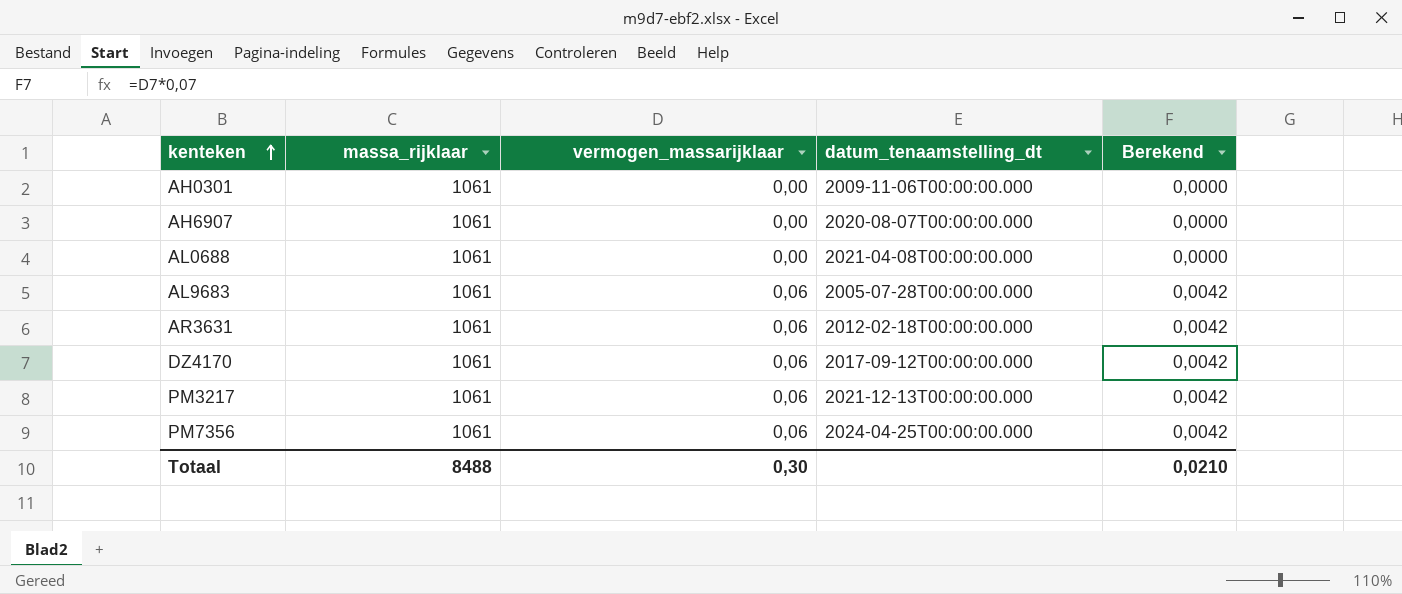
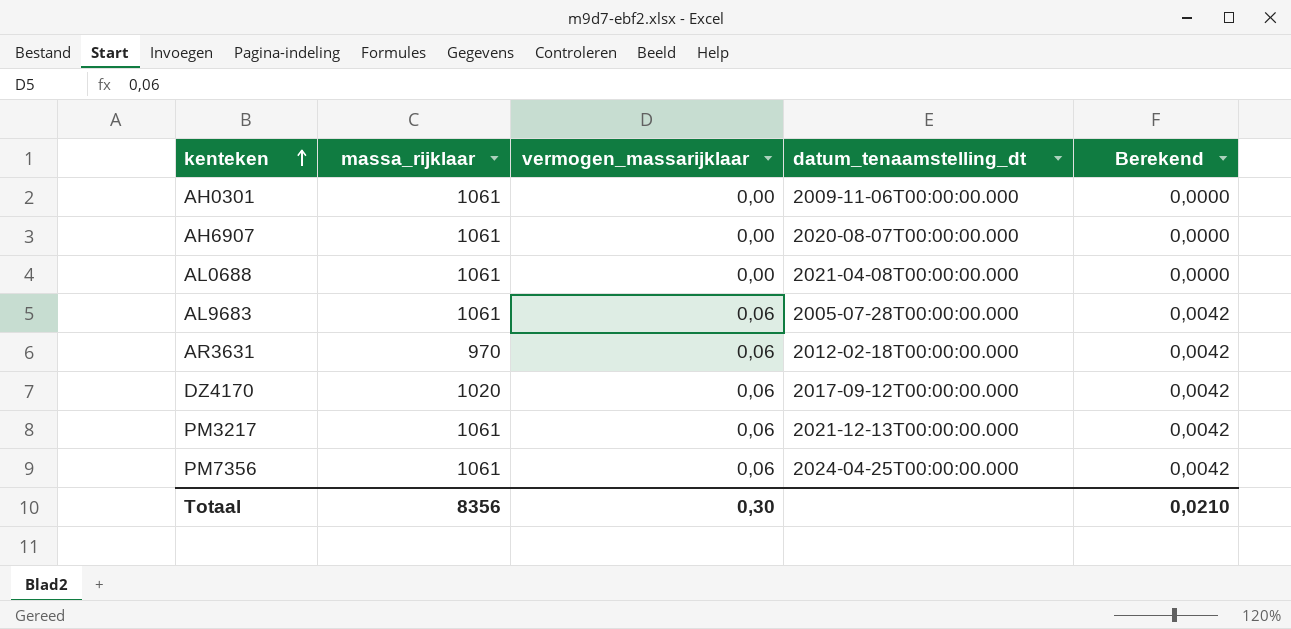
AR3631 | massa_rijklaar: 1061 -> 970
DZ4170 | massa_rijklaar: 1061 -> 1020
Totaal | massa_rijklaar: 8488 -> 8356

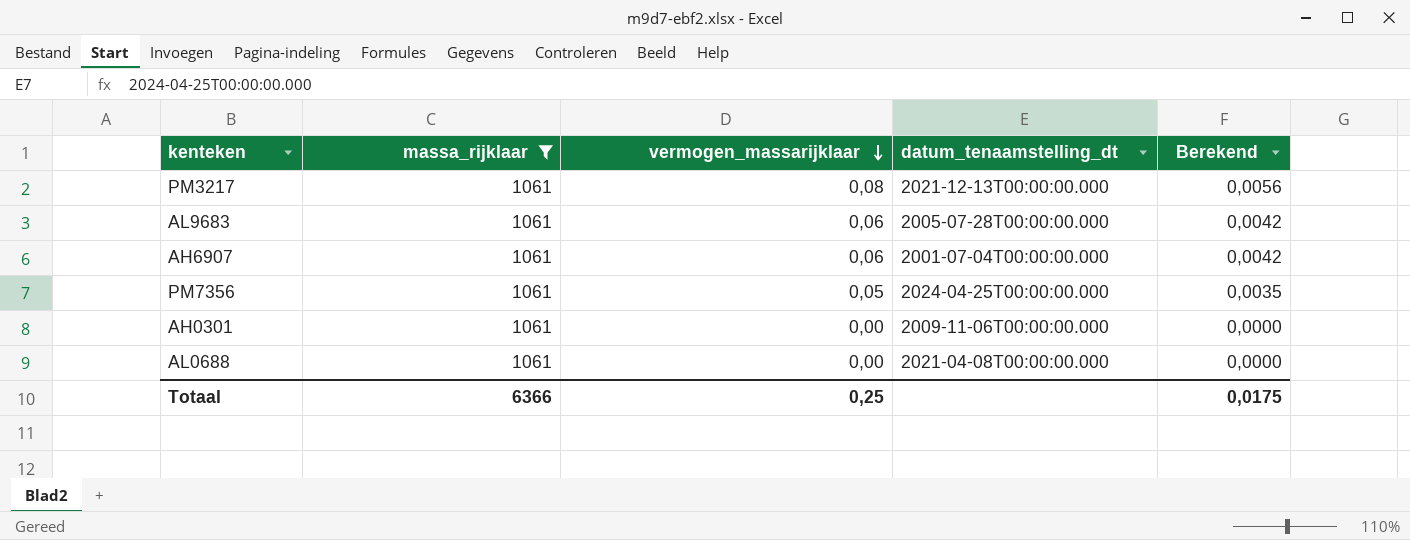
filter: none -> massa_rijklaar = 1061
row order: kenteken ascending -> vermogen_massarijklaar descending
PM3217 | vermogen_massarijklaar: 0,06 -> 0,08
PM3217 | Berekend: 0,0042 -> 0,0056
AH6907 | vermogen_massarijklaar: 0,00 -> 0,06
AH6907 | datum_tenaamstelling_dt: 2020-08-07T00:00:00.000 -> 2001-07-04T00:00:00.000
AH6907 | Berekend: 0,0000 -> 0,0042
PM7356 | vermogen_massarijklaar: 0,06 -> 0,05
PM7356 | Berekend: 0,0042 -> 0,0035
Totaal | massa_rijklaar: 8356 -> 6366
Totaal | vermogen_massarijklaar: 0,30 -> 0,25
Totaal | Berekend: 0,0210 -> 0,0175

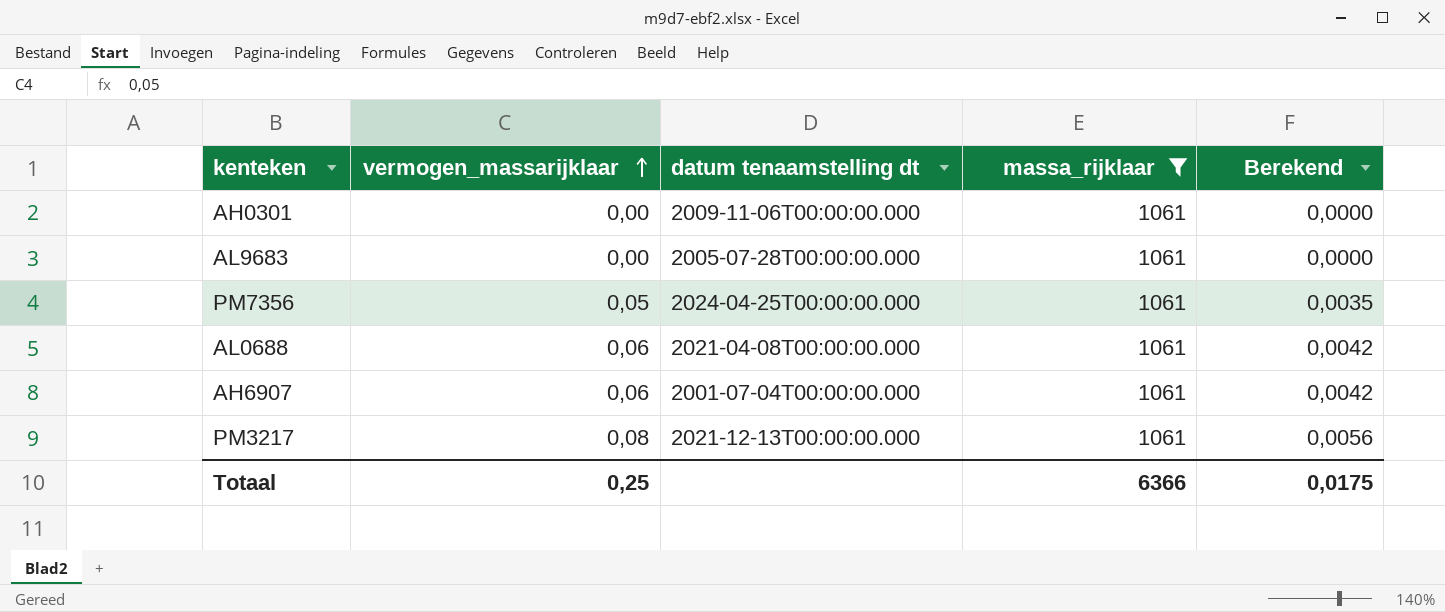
row order: vermogen_massarijklaar descending -> vermogen_massarijklaar ascending
column name: datum_tenaamstelling_dt -> datum tenaamstelling dt
column massa_rijklaar | position: 2 -> 4
AL9683 | vermogen_massarijklaar: 0,06 -> 0,00
AL9683 | Berekend: 0,0042 -> 0,0000
AL0688 | vermogen_massarijklaar: 0,00 -> 0,06
AL0688 | Berekend: 0,0000 -> 0,0042

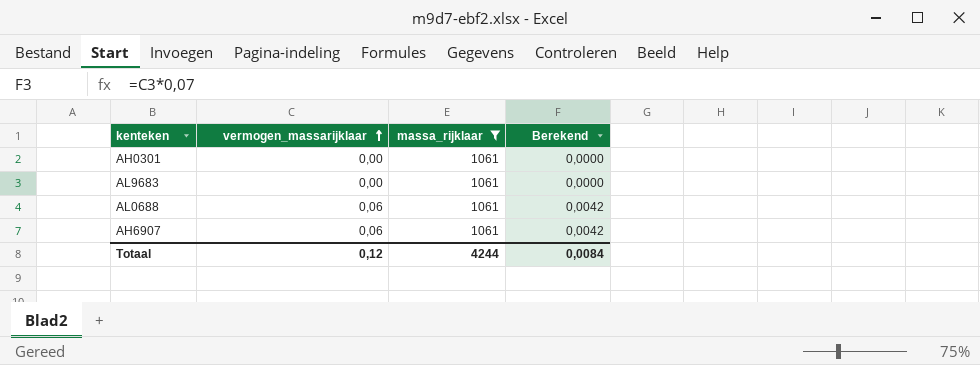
column datum tenaamstelling dt | position: 3 -> none
row PM7356: 0,05 | 2024-04-25T00:00:00.000 | 1061 | 0,0035 -> none
row PM3217: 0,08 | 2021-12-13T00:00:00.000 | 1061 | 0,0056 -> none
Totaal | vermogen_massarijklaar: 0,25 -> 0,12
Totaal | massa_rijklaar: 6366 -> 4244
Totaal | Berekend: 0,0175 -> 0,0084

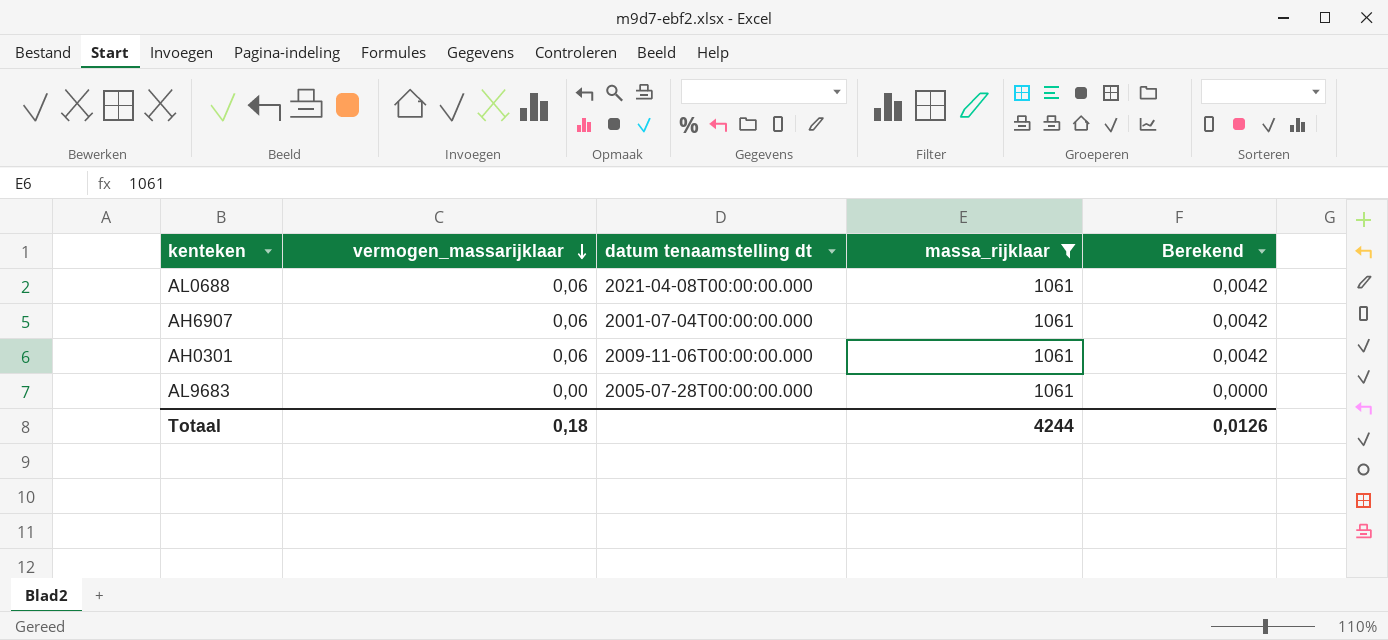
row order: vermogen_massarijklaar ascending -> vermogen_massarijklaar descending
column datum tenaamstelling dt | position: none -> 3
AH0301 | vermogen_massarijklaar: 0,00 -> 0,06
AH0301 | Berekend: 0,0000 -> 0,0042
Totaal | vermogen_massarijklaar: 0,12 -> 0,18
Totaal | Berekend: 0,0084 -> 0,0126

